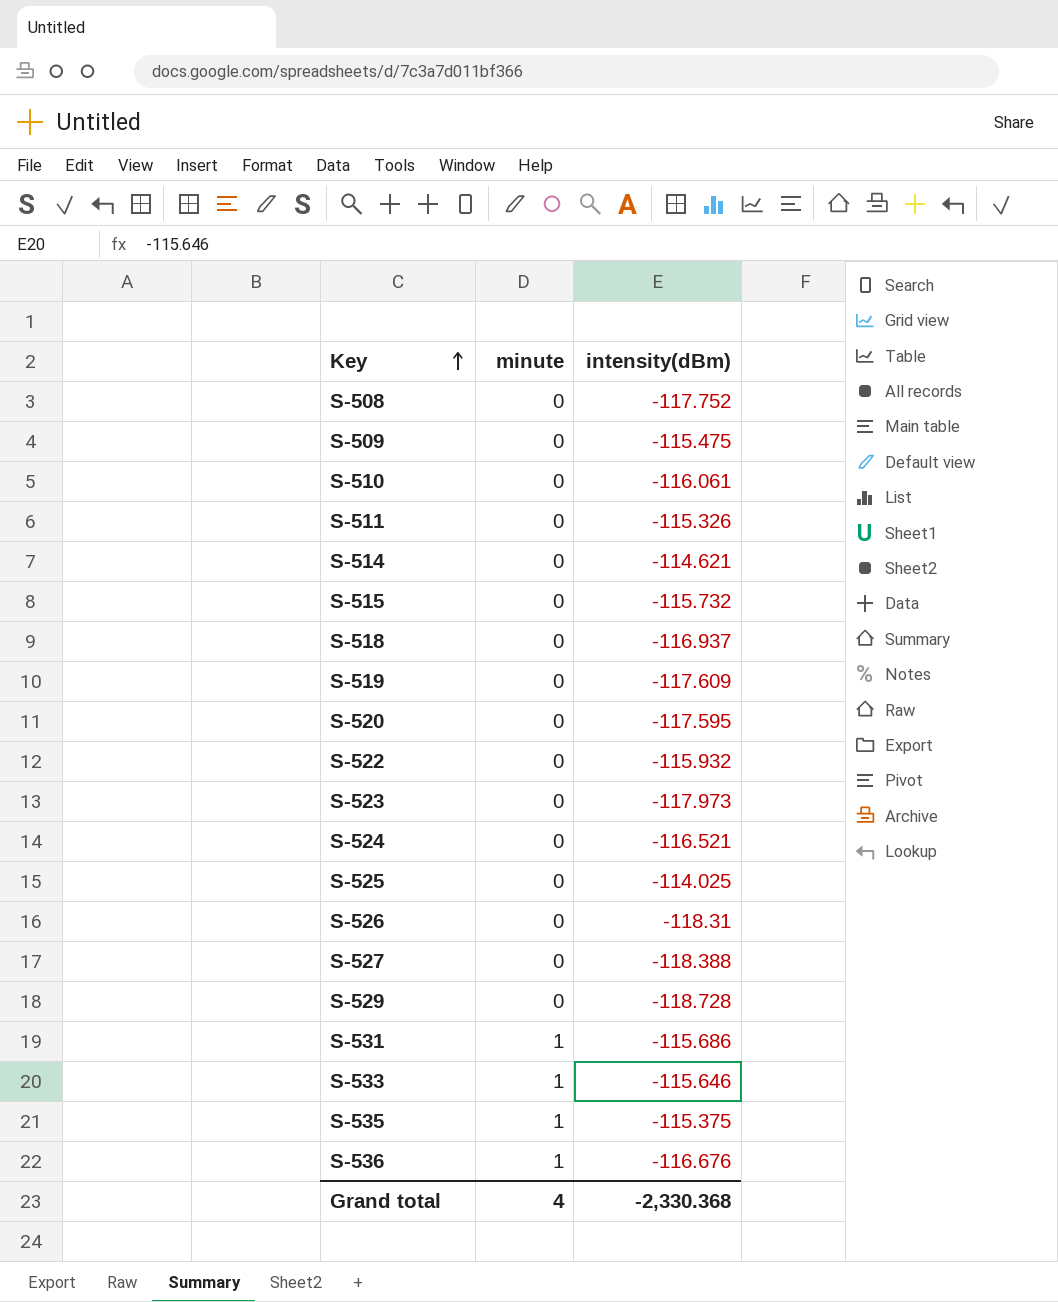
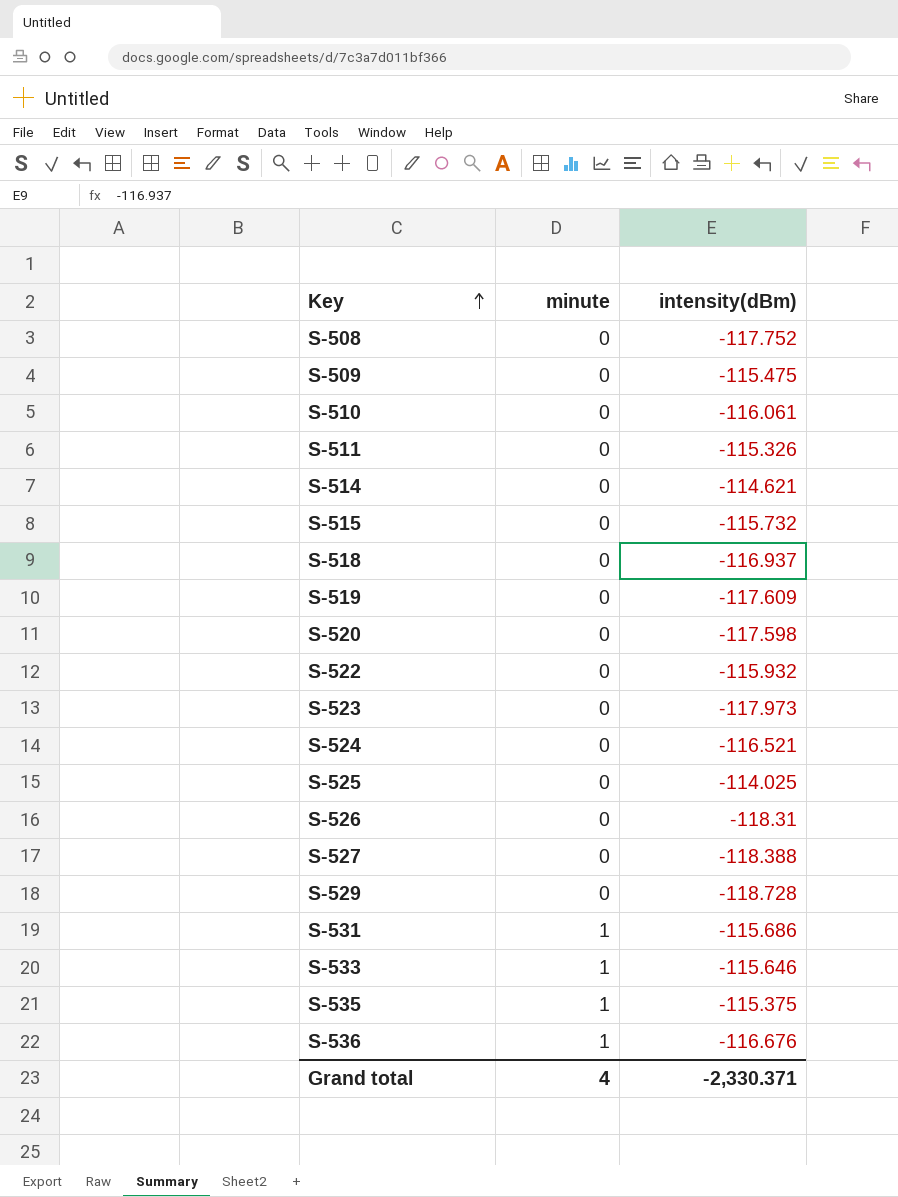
S-520 | intensity(dBm): -117.595 -> -117.598
Grand total | intensity(dBm): -2,330.368 -> -2,330.371

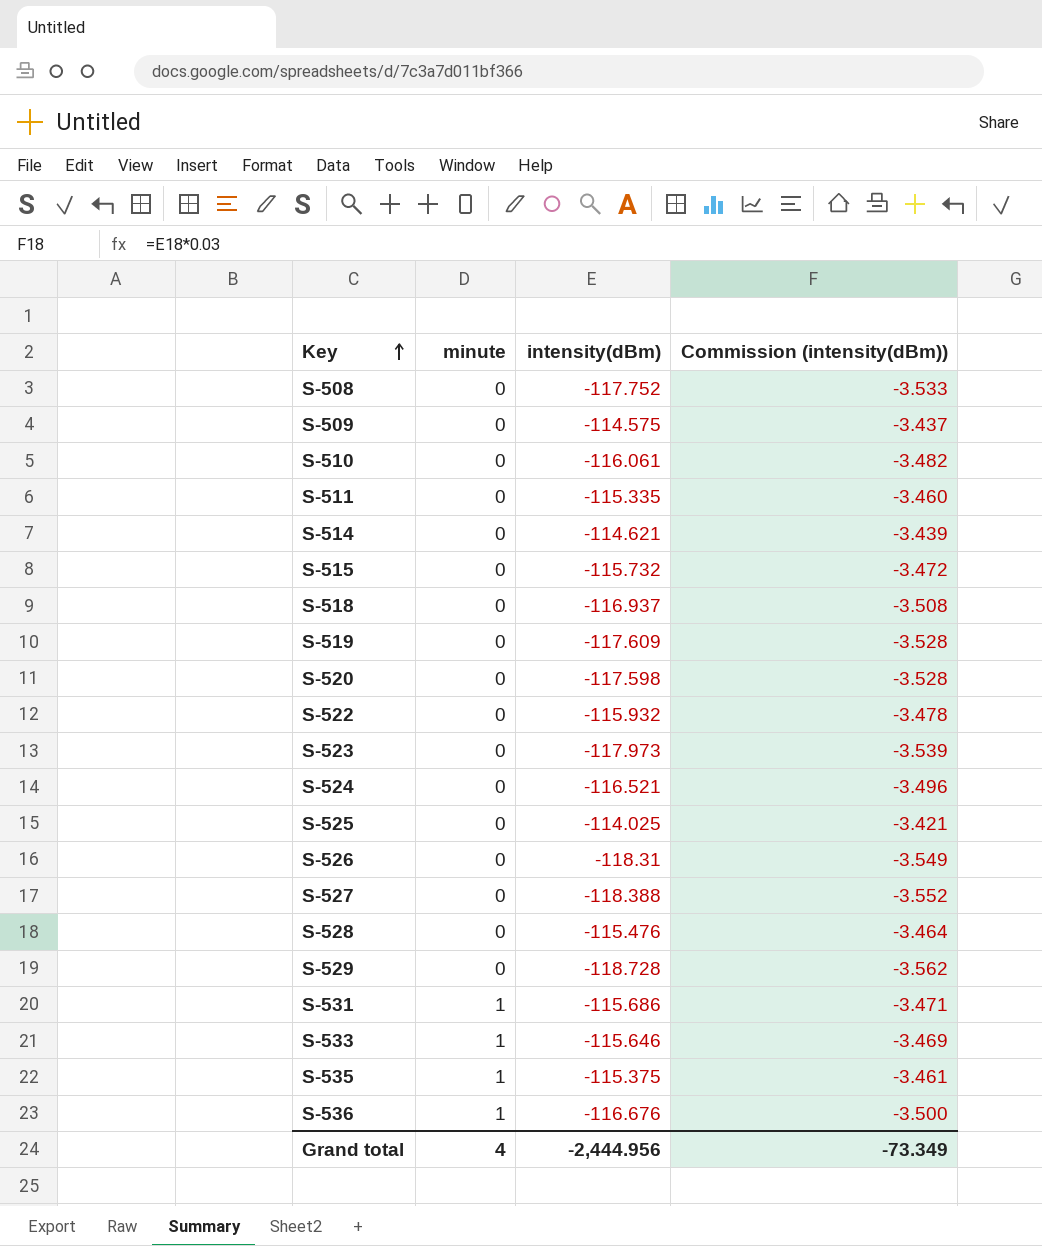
column Commission (intensity(dBm)) | formula: none -> [intensity(dBm)] * 0.03
S-509 | intensity(dBm): -115.475 -> -114.575
S-511 | intensity(dBm): -115.326 -> -115.335
row S-528: none -> 0 | -115.476 | -3.464
Grand total | intensity(dBm): -2,330.371 -> -2,444.956

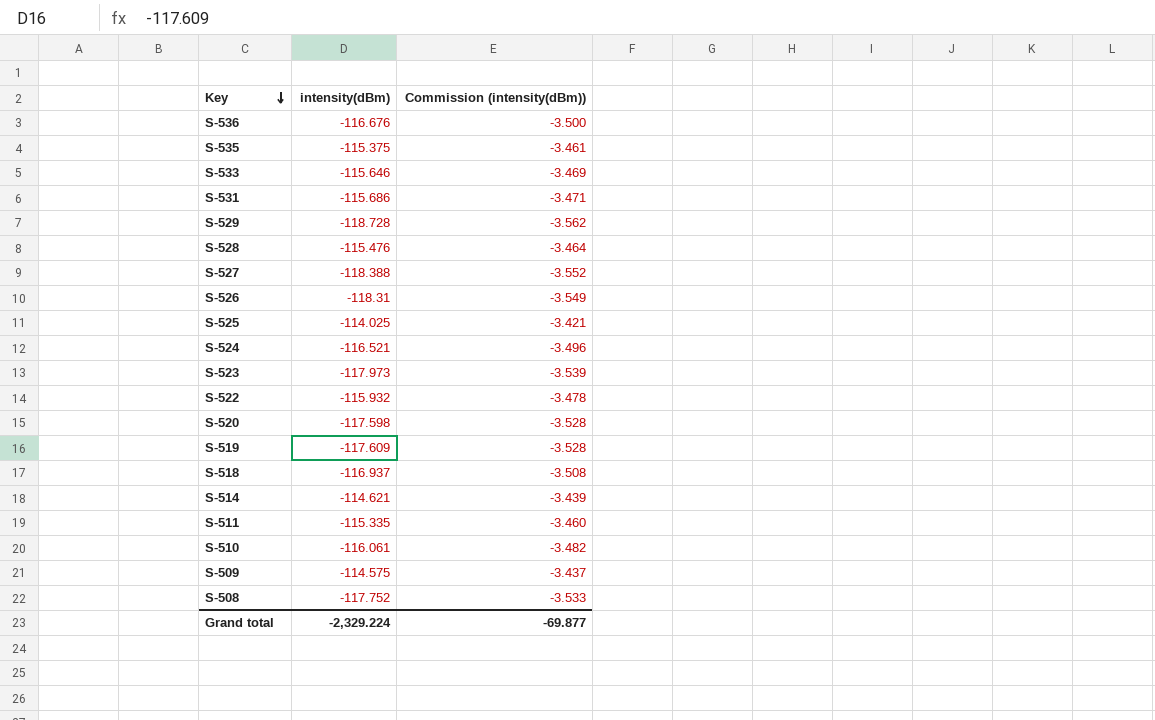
row order: Key ascending -> Key descending
column minute | position: 2 -> none
row S-515: 0 | -115.732 | -3.472 -> none
Grand total | intensity(dBm): -2,444.956 -> -2,329.224
Grand total | Commission (intensity(dBm)): -73.349 -> -69.877

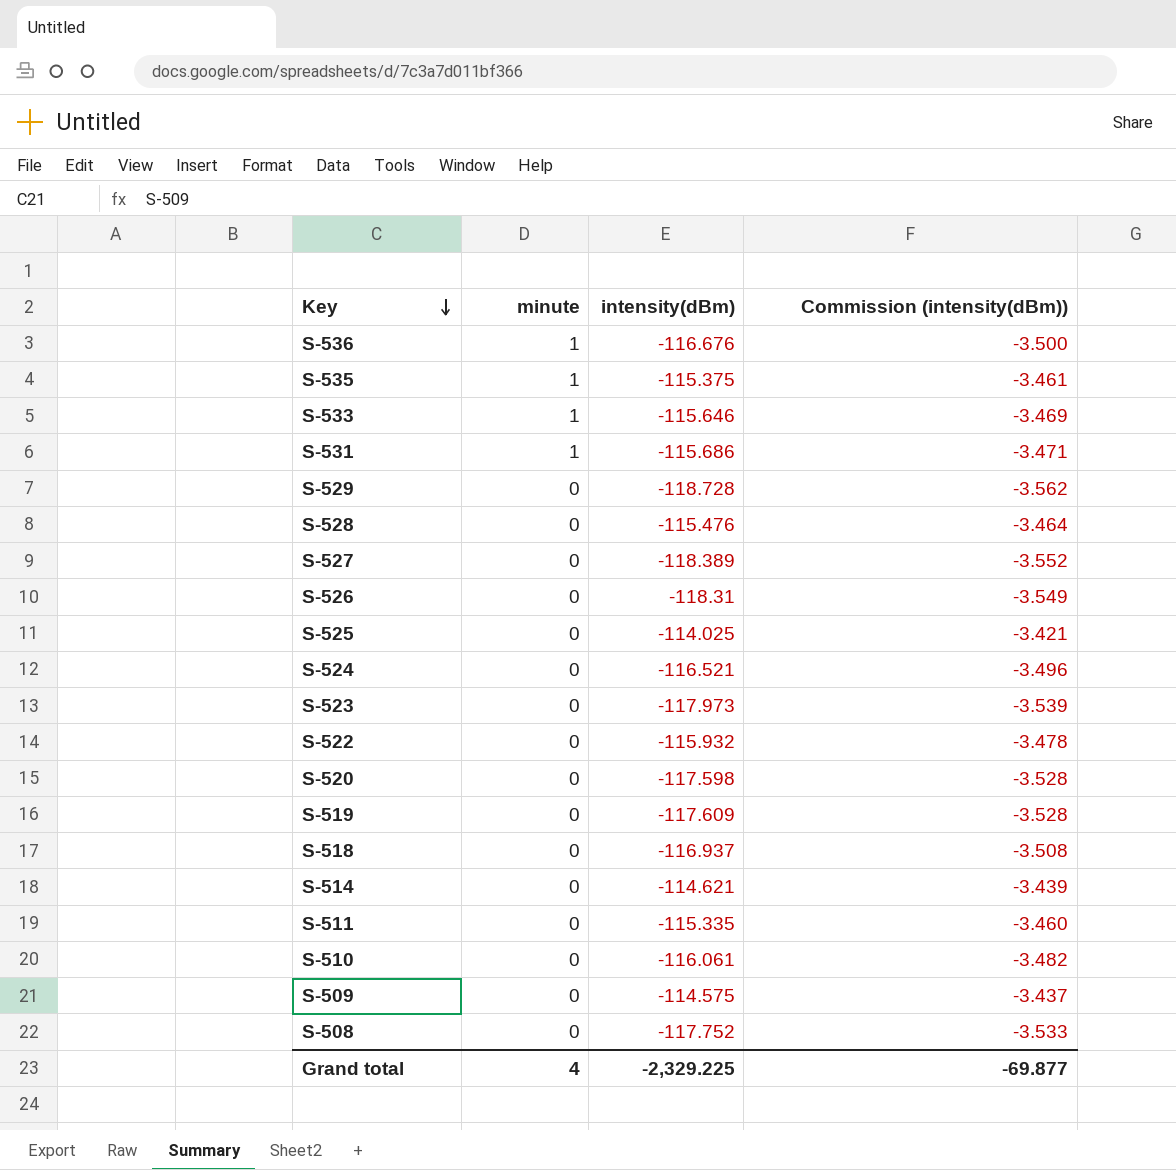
column minute | position: none -> 2
S-527 | intensity(dBm): -118.388 -> -118.389
Grand total | intensity(dBm): -2,329.224 -> -2,329.225

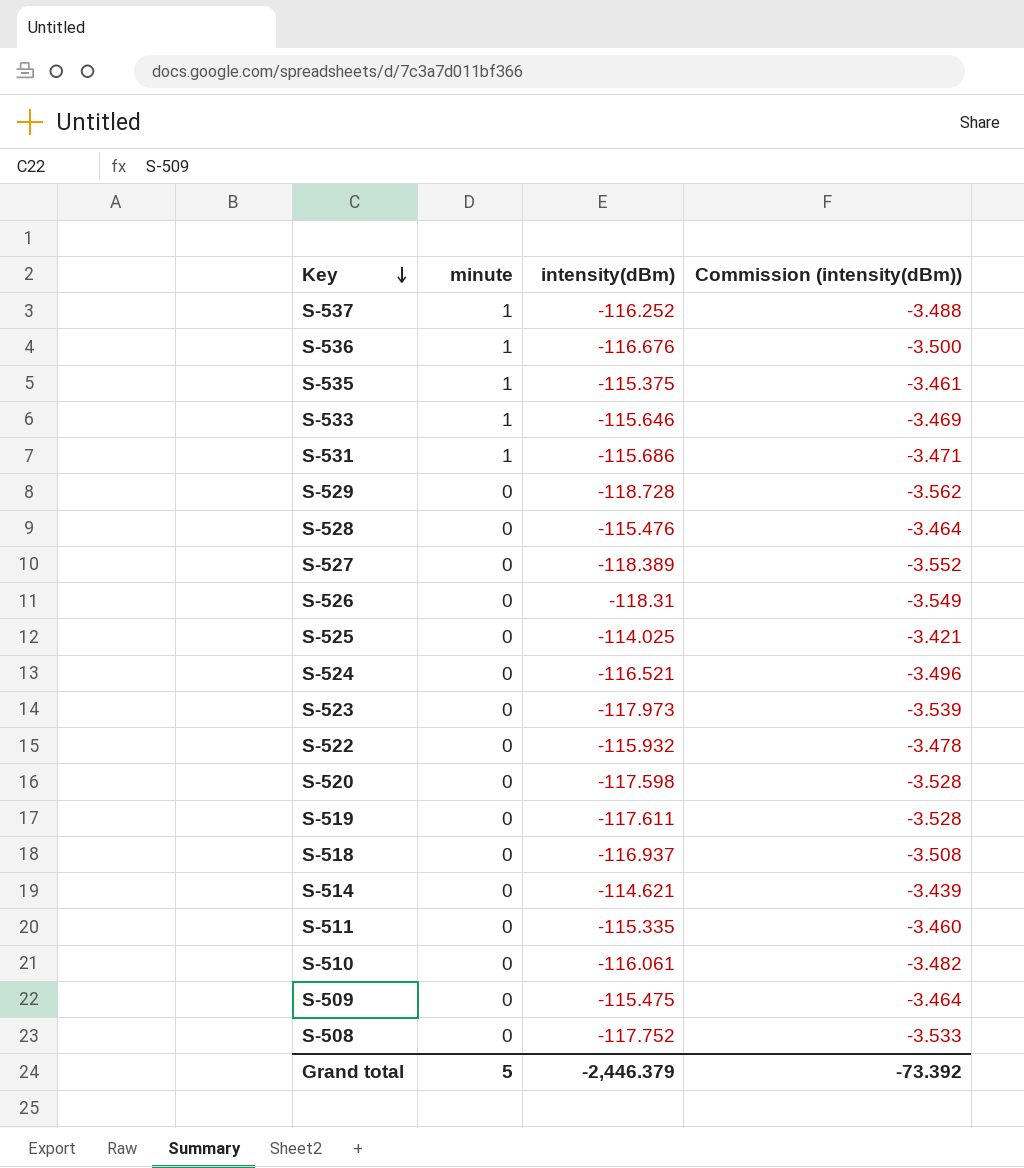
row S-537: none -> 1 | -116.252 | -3.488
S-519 | intensity(dBm): -117.609 -> -117.611
S-509 | intensity(dBm): -114.575 -> -115.475
S-509 | Commission (intensity(dBm)): -3.437 -> -3.464
Grand total | minute: 4 -> 5
Grand total | intensity(dBm): -2,329.225 -> -2,446.379
Grand total | Commission (intensity(dBm)): -69.877 -> -73.392

